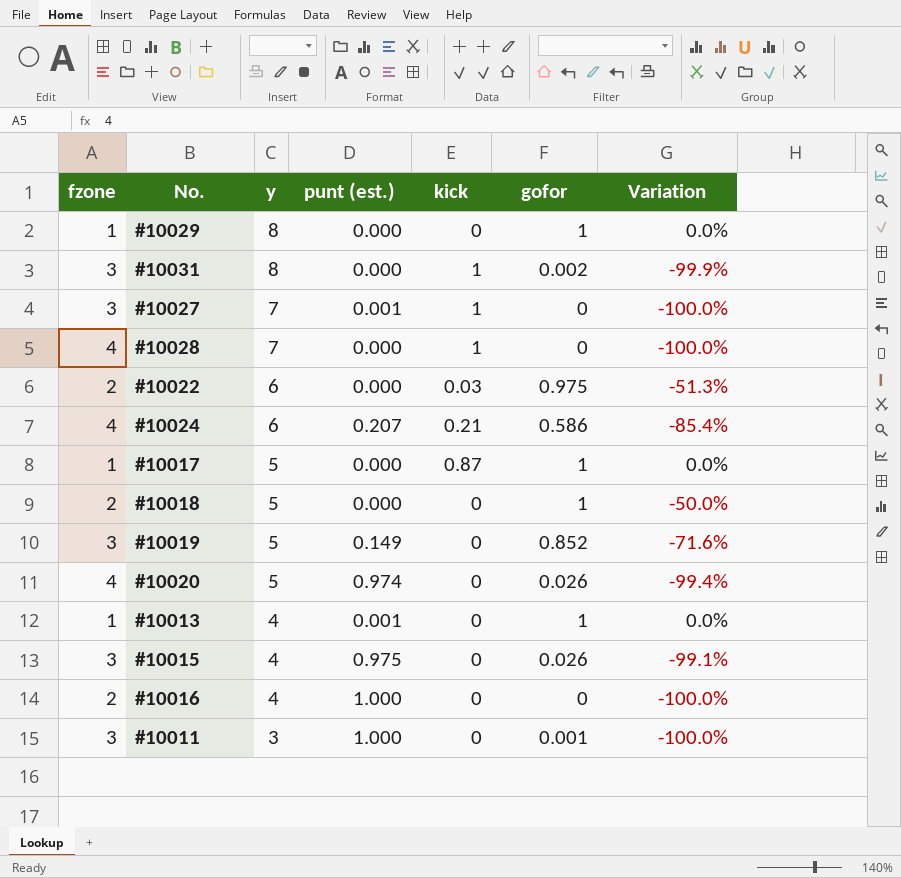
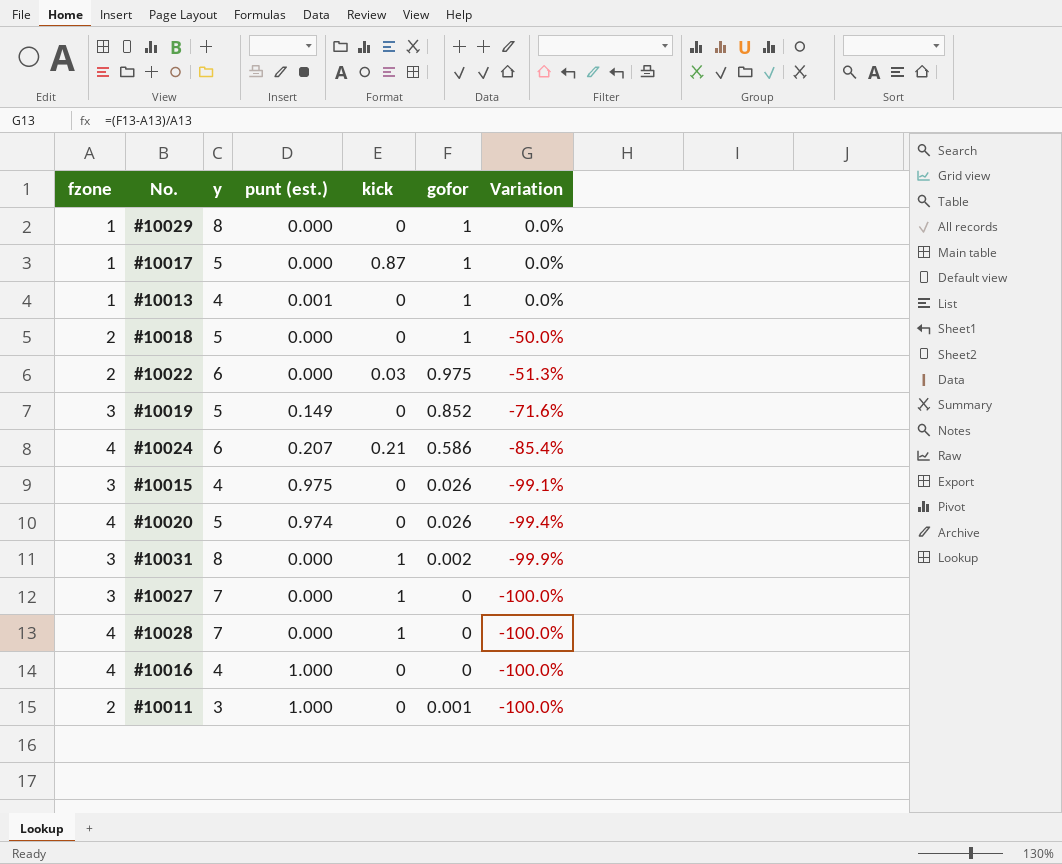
row order: y descending -> Variation descending
#10027 | punt (est.): 0.001 -> 0.000
#10016 | fzone: 2 -> 4
#10011 | fzone: 3 -> 2

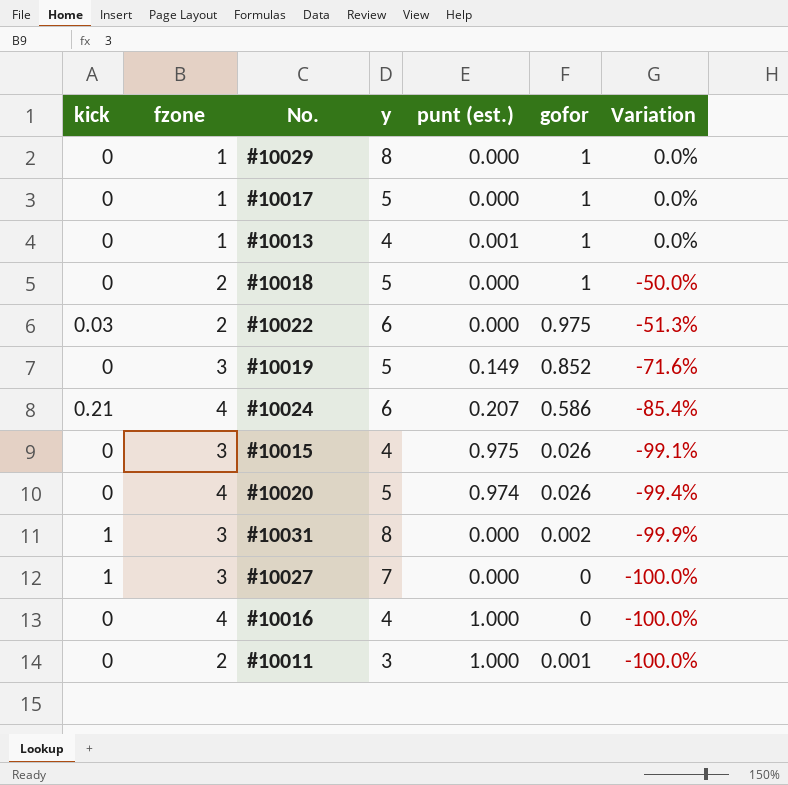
column kick | position: 5 -> 1
row #10028: 4 | 7 | 0.000 | 1 | 0 | -100.0% -> none
#10017 | kick: 0.87 -> 0

